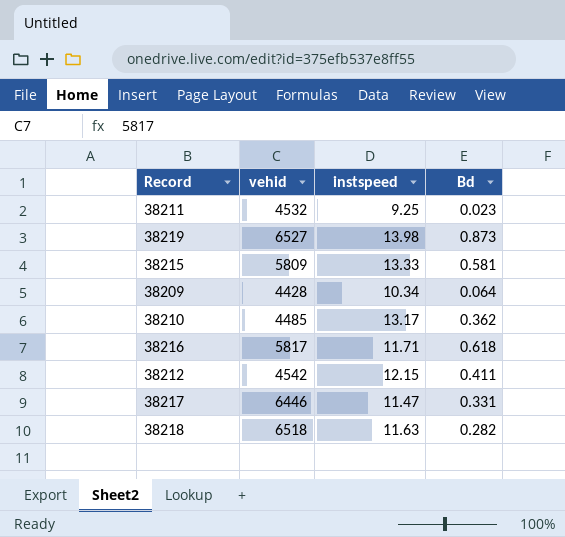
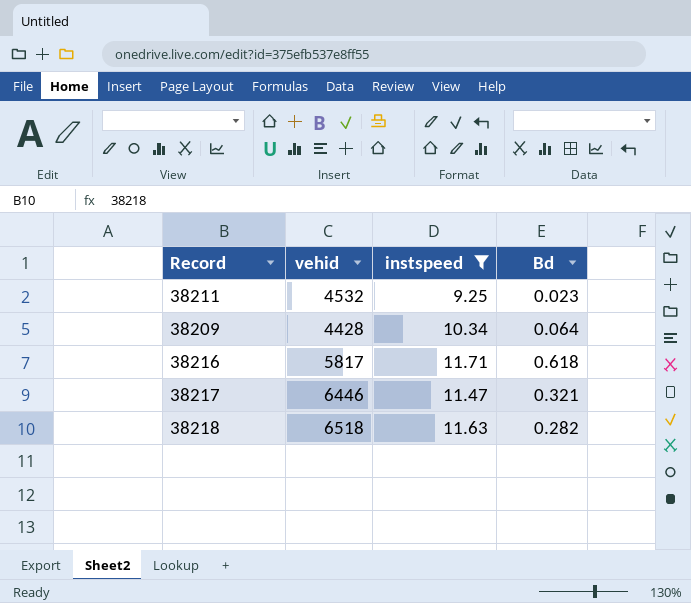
filter: none -> instspeed <= 11.71
38217 | Bd: 0.331 -> 0.321

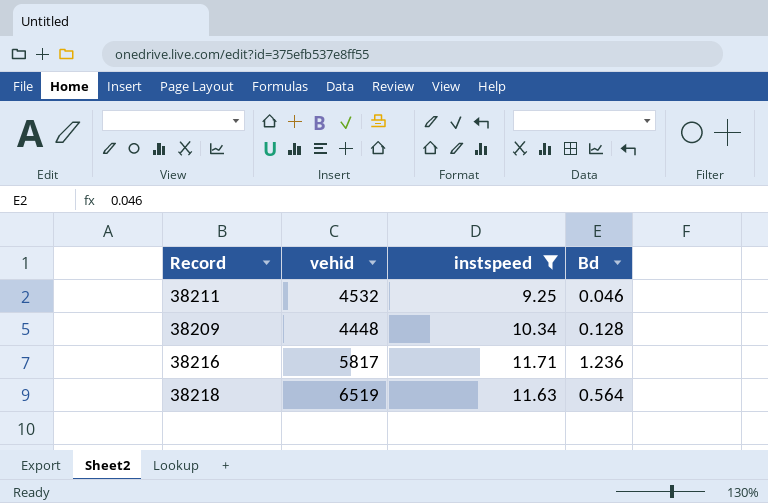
row 38217: 6446 | 11.47 | 0.321 -> none
38211 | Bd: 0.023 -> 0.046
38209 | vehid: 4428 -> 4448
38209 | Bd: 0.064 -> 0.128
38216 | Bd: 0.618 -> 1.236
38218 | vehid: 6518 -> 6519
38218 | Bd: 0.282 -> 0.564

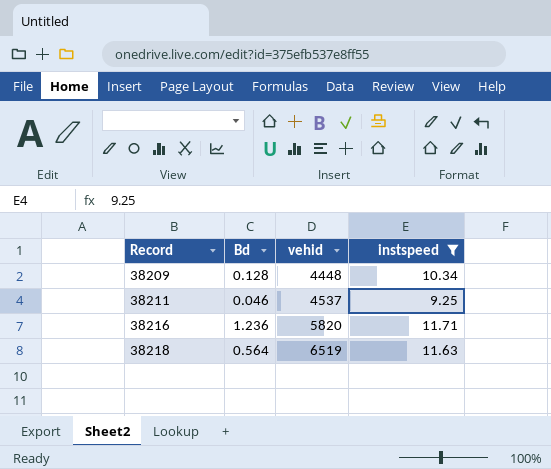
row order: none -> Record ascending
column Bd | position: 4 -> 2
38211 | vehid: 4532 -> 4537
38216 | vehid: 5817 -> 5820

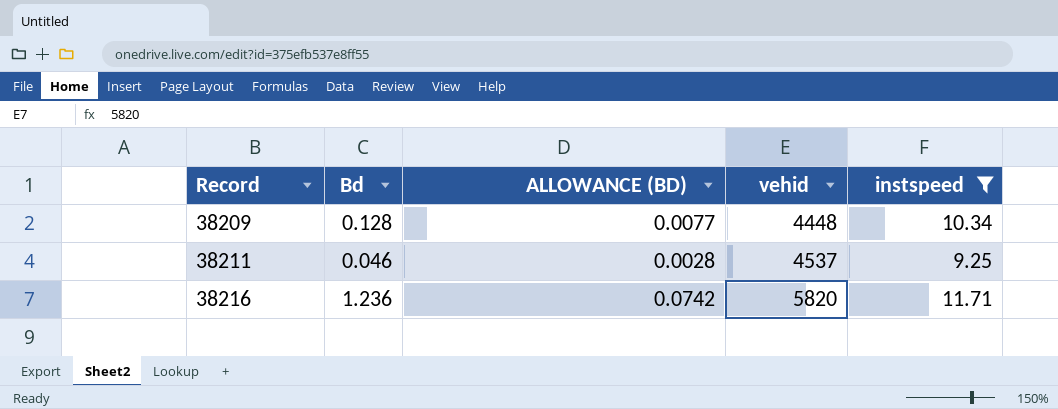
column ALLOWANCE (BD) | formula: none -> [Bd] * 0.06
row 38218: 0.564 | 6519 | 11.63 -> none

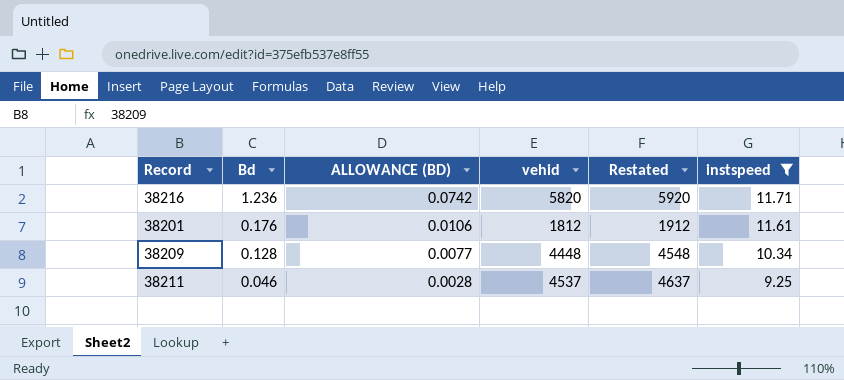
row order: Record ascending -> Bd descending
column Restated | formula: none -> [vehid] + 100
row 38201: none -> 0.176 | 0.0106 | 1812 | 1912 | 11.61

